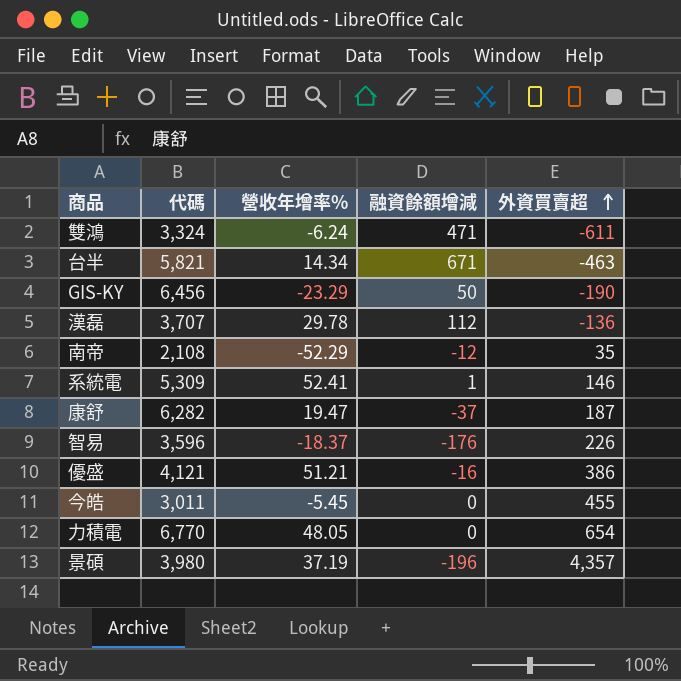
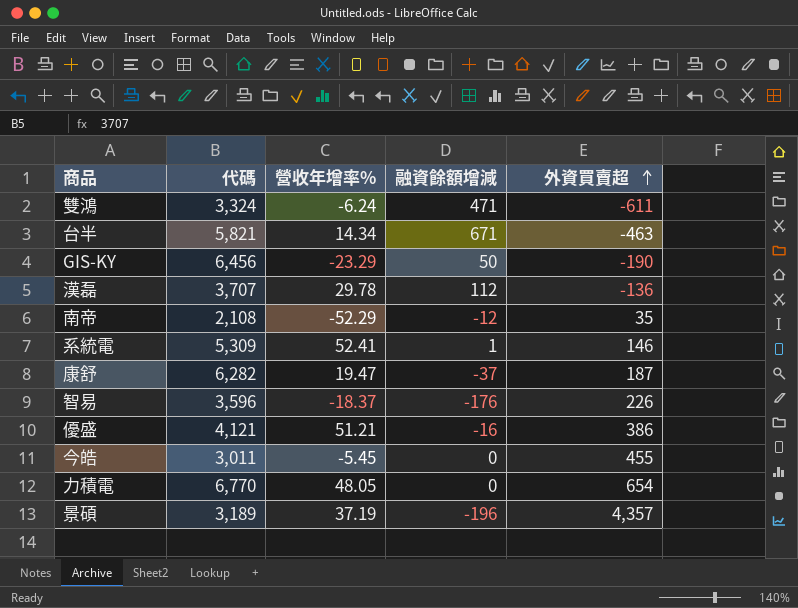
景碩 | 代碼: 3,980 -> 3,189

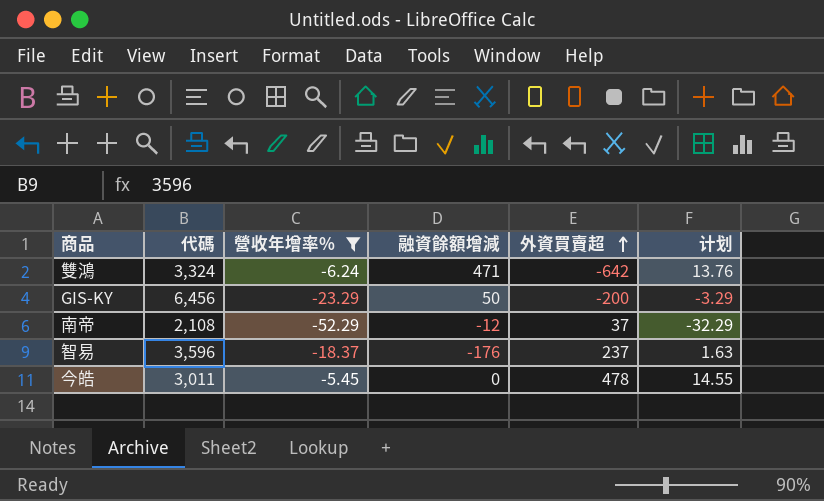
filter: none -> 營收年增率% <= -5.45
column 计划 | formula: none -> [營收年增率%] + 20
雙鴻 | 外資買賣超: -611 -> -642
GIS-KY | 外資買賣超: -190 -> -200
南帝 | 外資買賣超: 35 -> 37
智易 | 外資買賣超: 226 -> 237
今皓 | 外資買賣超: 455 -> 478

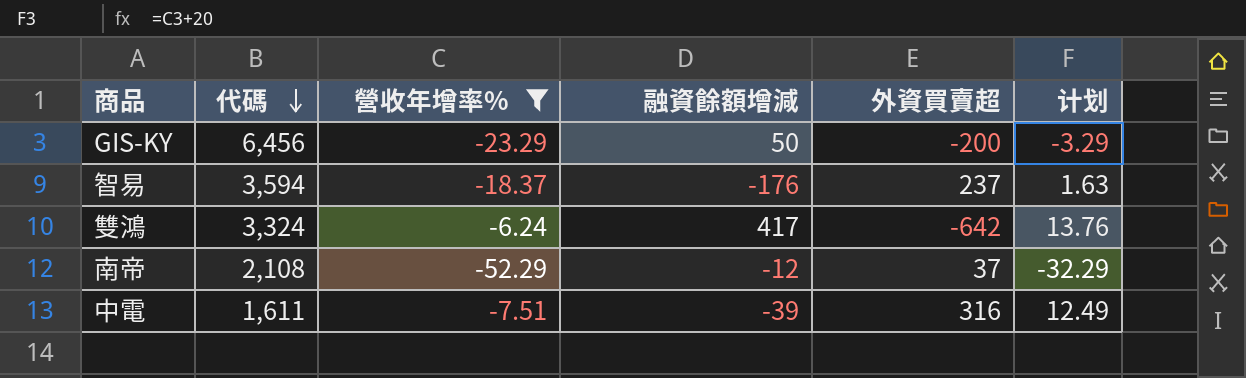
row order: 外資買賣超 ascending -> 代碼 descending
row 今皓: 3,011 | -5.45 | 0 | 478 | 14.55 -> none
智易 | 代碼: 3,596 -> 3,594
雙鴻 | 融資餘額增減: 471 -> 417
row 中電: none -> 1,611 | -7.51 | -39 | 316 | 12.49

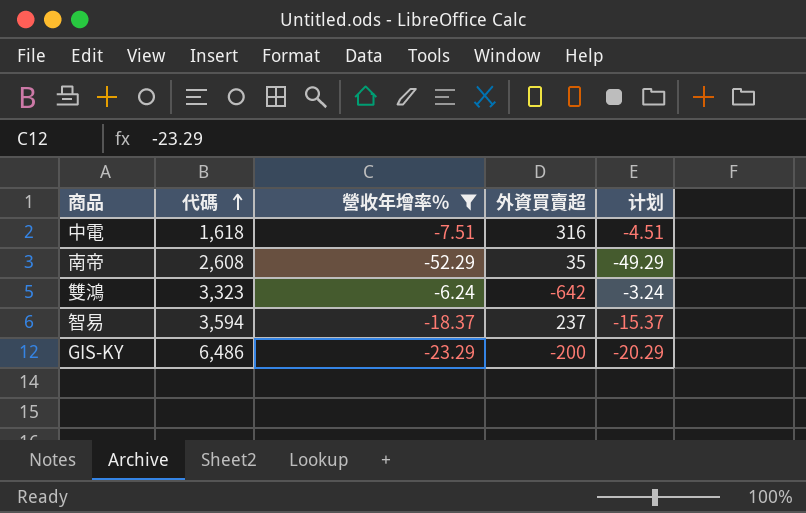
row order: 代碼 descending -> 代碼 ascending
column 融資餘額增減 | position: 4 -> none
column 计划 | formula: [營收年增率%] + 20 -> [營收年增率%] + 3
中電 | 代碼: 1,611 -> 1,618
南帝 | 代碼: 2,108 -> 2,608
南帝 | 外資買賣超: 37 -> 35
雙鴻 | 代碼: 3,324 -> 3,323
GIS-KY | 代碼: 6,456 -> 6,486

